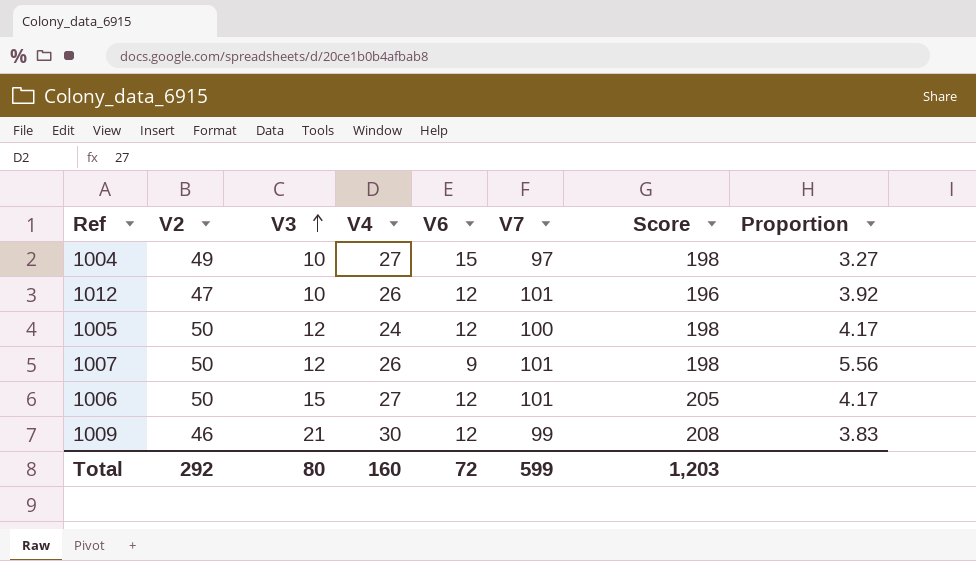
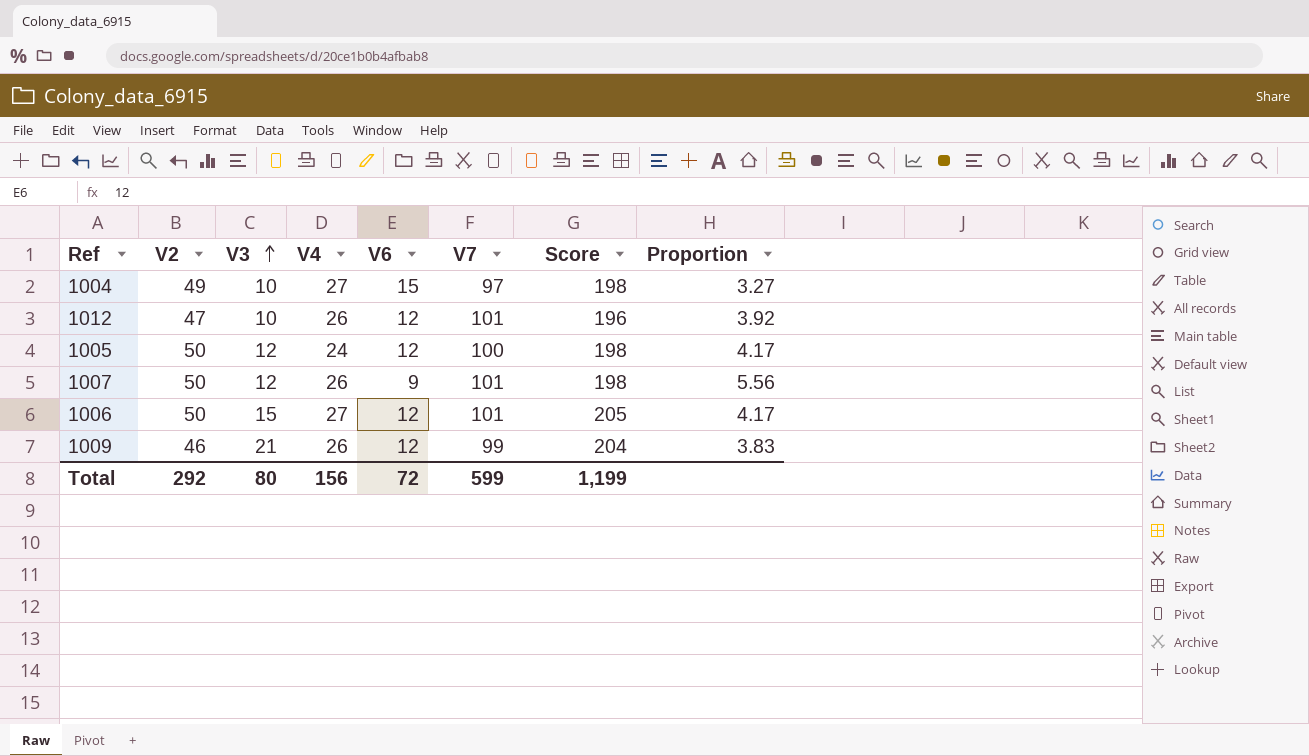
1009 | V4: 30 -> 26
1009 | Score: 208 -> 204
Total | V4: 160 -> 156
Total | Score: 1,203 -> 1,199

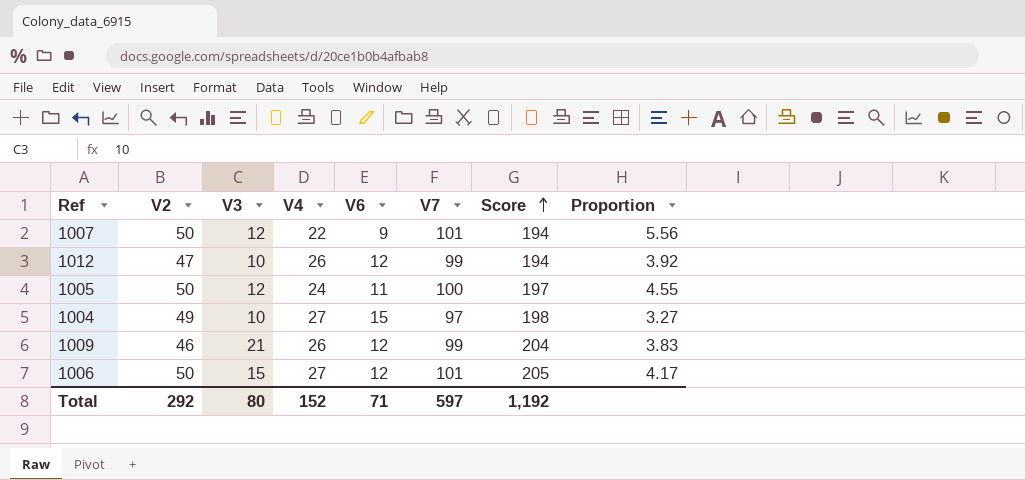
row order: V3 ascending -> Score ascending
1007 | V4: 26 -> 22
1007 | Score: 198 -> 194
1012 | V7: 101 -> 99
1012 | Score: 196 -> 194
1005 | V6: 12 -> 11
1005 | Score: 198 -> 197
1005 | Proportion: 4.17 -> 4.55
Total | V4: 156 -> 152
Total | V6: 72 -> 71
Total | V7: 599 -> 597
Total | Score: 1,199 -> 1,192

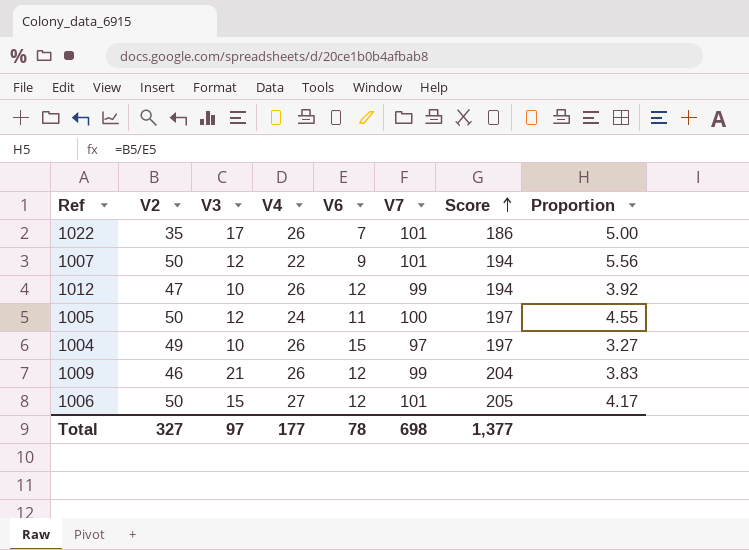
row 1022: none -> 35 | 17 | 26 | 7 | 101 | 186 | 5.00
1004 | V4: 27 -> 26
1004 | Score: 198 -> 197
Total | V2: 292 -> 327
Total | V3: 80 -> 97
Total | V4: 152 -> 177
Total | V6: 71 -> 78
Total | V7: 597 -> 698
Total | Score: 1,192 -> 1,377

